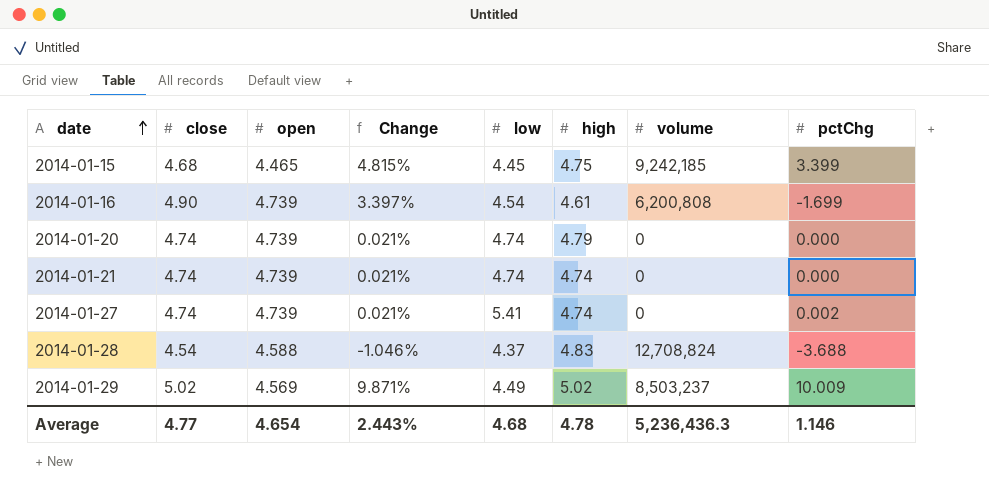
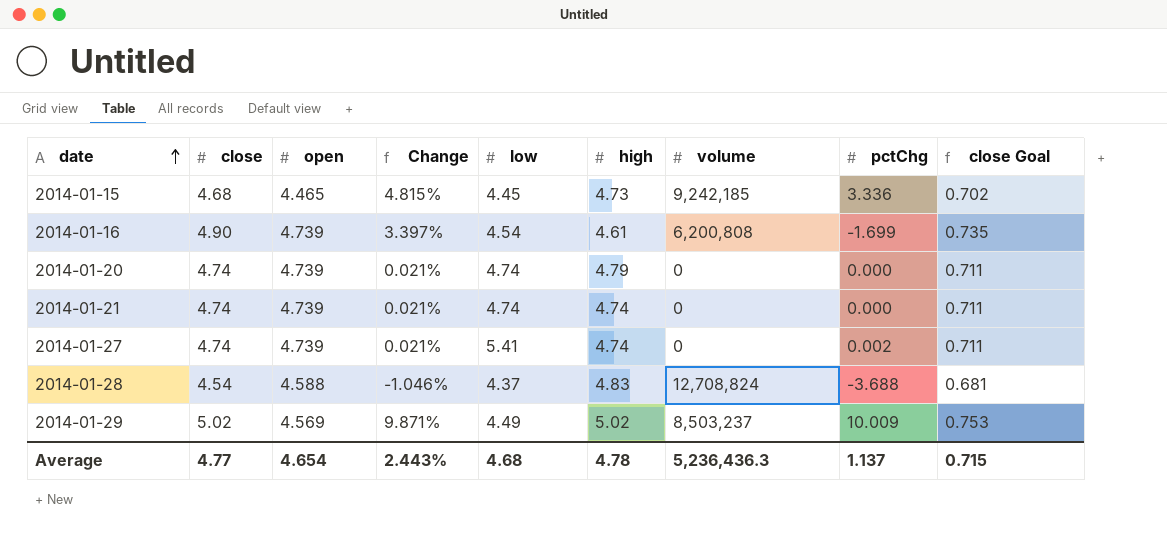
column close Goal | formula: none -> [close] * 0.15
2014-01-15 | high: 4.75 -> 4.73
2014-01-15 | pctChg: 3.399 -> 3.336
Average | pctChg: 1.146 -> 1.137

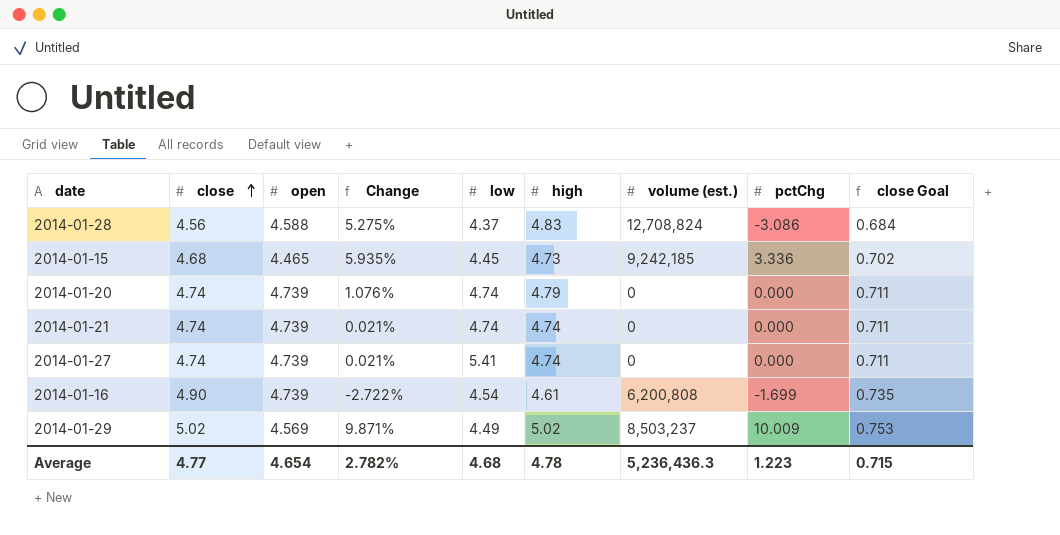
row order: date ascending -> close ascending
column Change | formula: ([close] - [open]) / [open] -> ([high] - [open]) / [open]
column name: volume -> volume (est.)
2014-01-28 | close: 4.54 -> 4.56
2014-01-28 | pctChg: -3.688 -> -3.086
2014-01-28 | close Goal: 0.681 -> 0.684
2014-01-27 | pctChg: 0.002 -> 0.000
Average | Change: 2.443% -> 2.782%
Average | pctChg: 1.137 -> 1.223

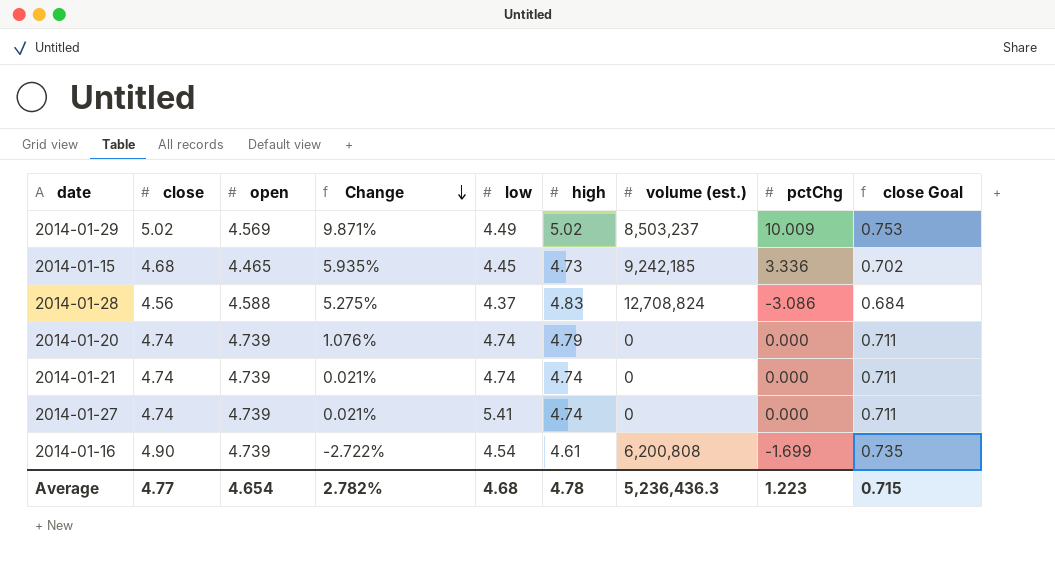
row order: close ascending -> Change descending

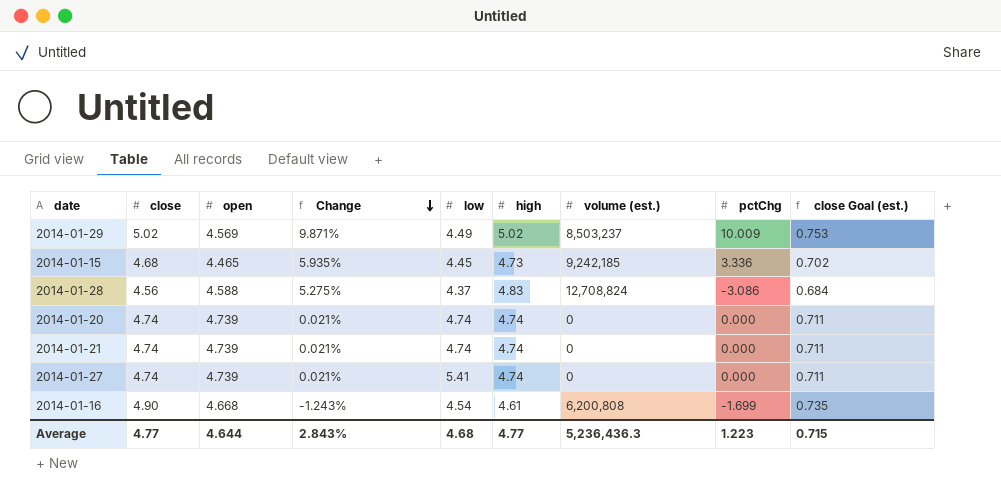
column name: close Goal -> close Goal (est.)
2014-01-20 | Change: 1.076% -> 0.021%
2014-01-20 | high: 4.79 -> 4.74
2014-01-16 | open: 4.739 -> 4.668
2014-01-16 | Change: -2.722% -> -1.243%
Average | open: 4.654 -> 4.644
Average | Change: 2.782% -> 2.843%
Average | high: 4.78 -> 4.77

